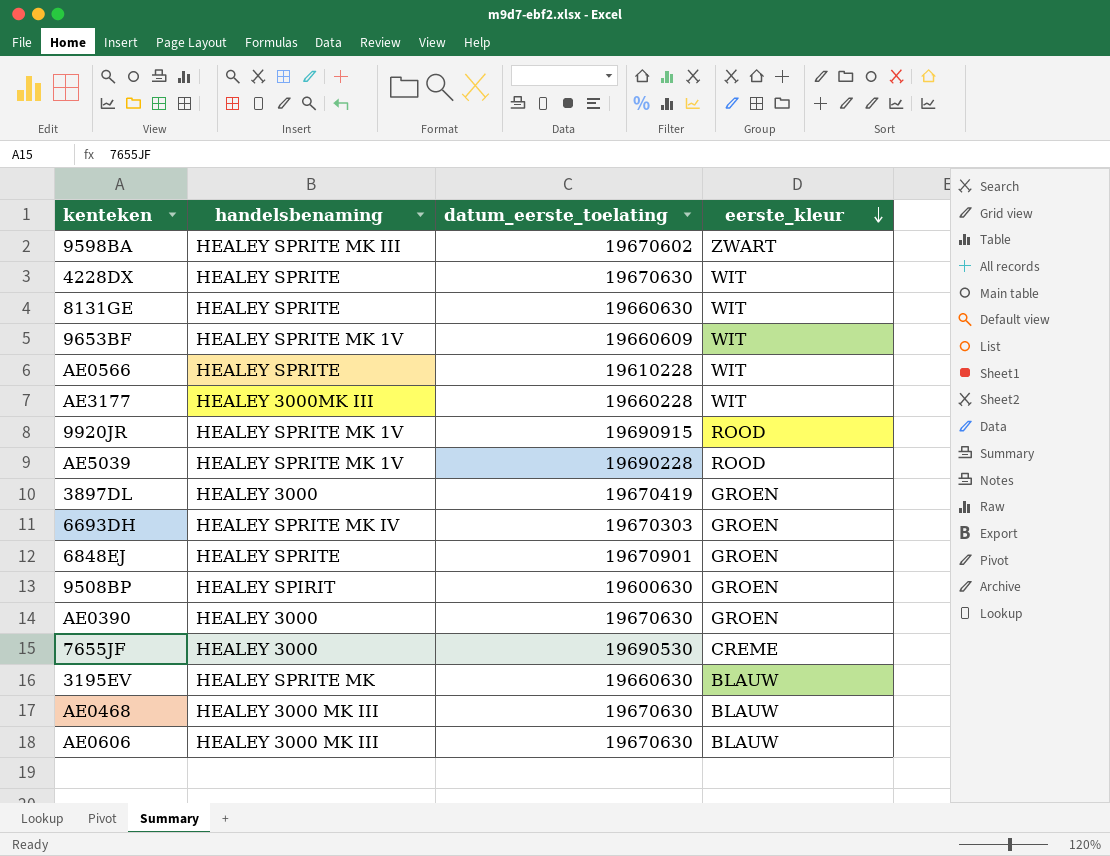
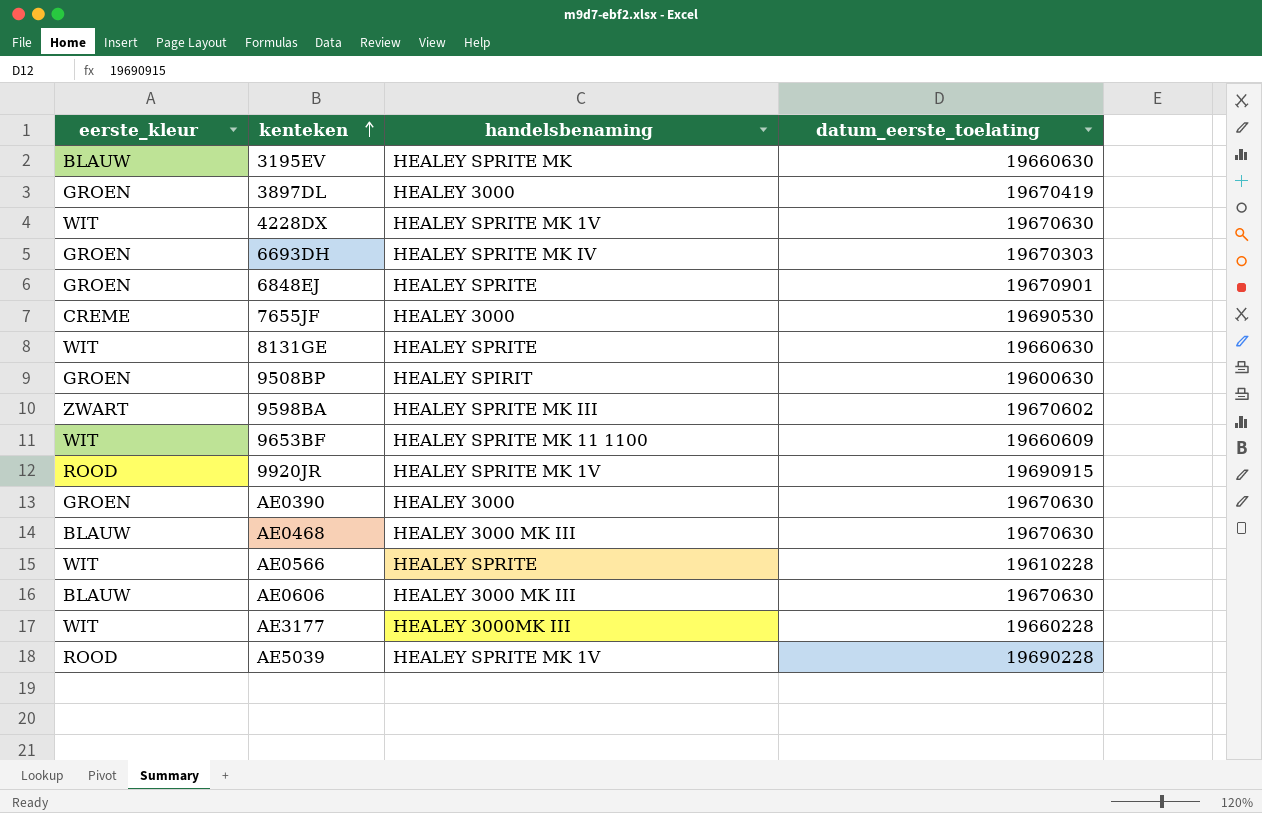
row order: eerste_kleur descending -> kenteken ascending
column eerste_kleur | position: 4 -> 1
4228DX | handelsbenaming: HEALEY SPRITE -> HEALEY SPRITE MK 1V
9653BF | handelsbenaming: HEALEY SPRITE MK 1V -> HEALEY SPRITE MK 11 1100

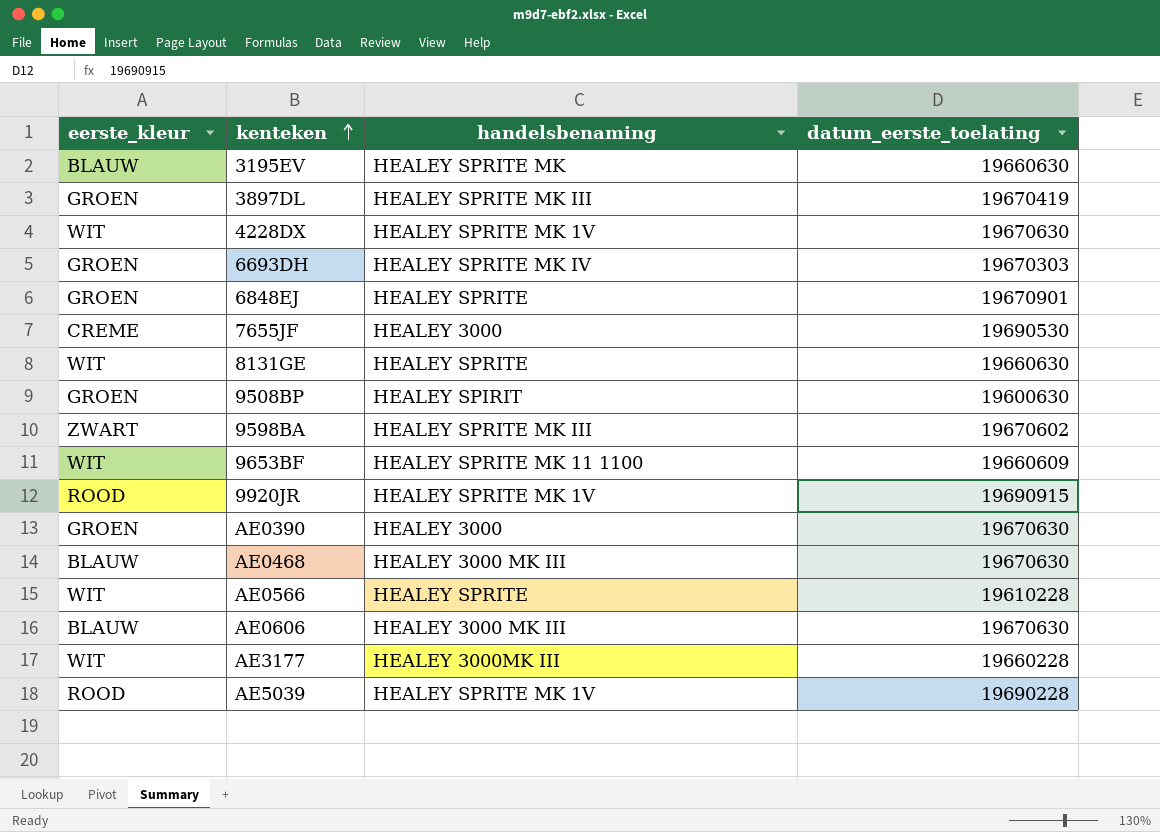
3897DL | handelsbenaming: HEALEY 3000 -> HEALEY SPRITE MK III

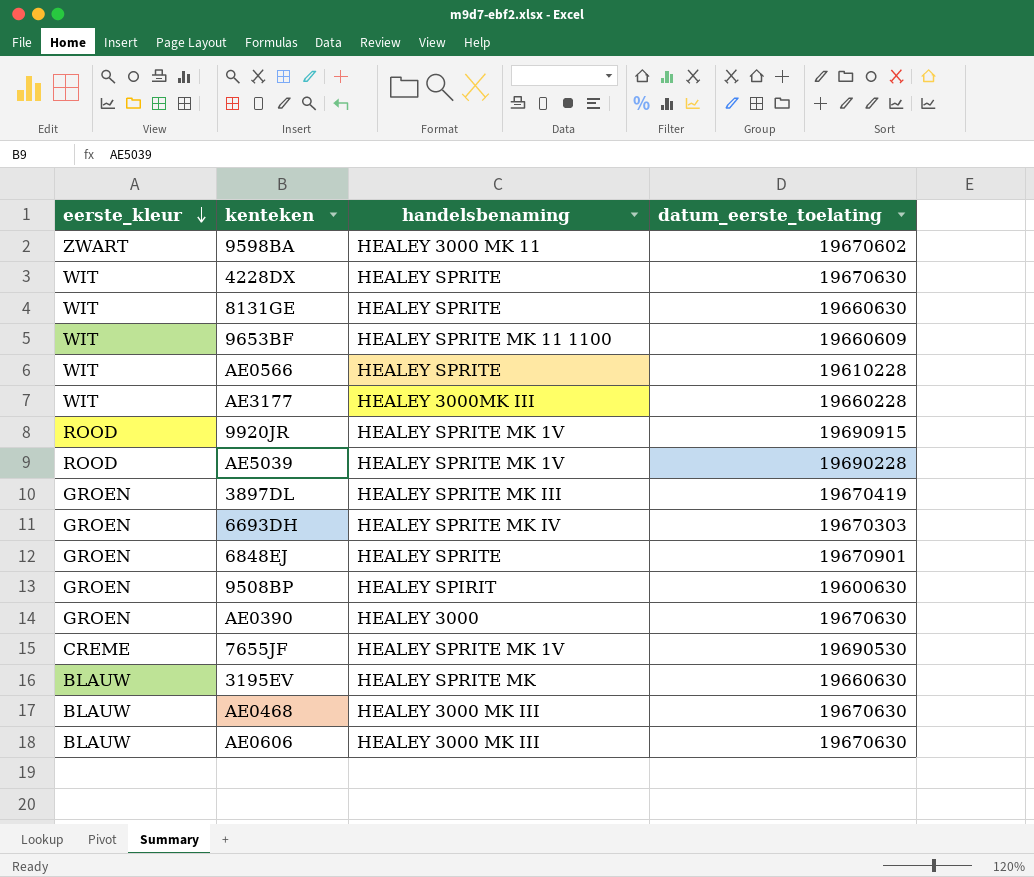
row order: kenteken ascending -> eerste_kleur descending
9598BA | handelsbenaming: HEALEY SPRITE MK III -> HEALEY 3000 MK 11
4228DX | handelsbenaming: HEALEY SPRITE MK 1V -> HEALEY SPRITE
7655JF | handelsbenaming: HEALEY 3000 -> HEALEY SPRITE MK 1V

